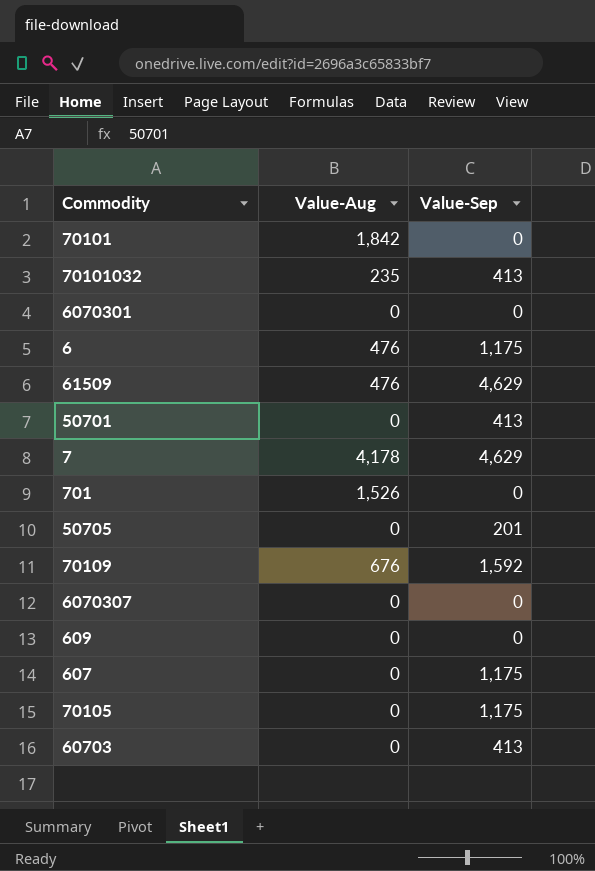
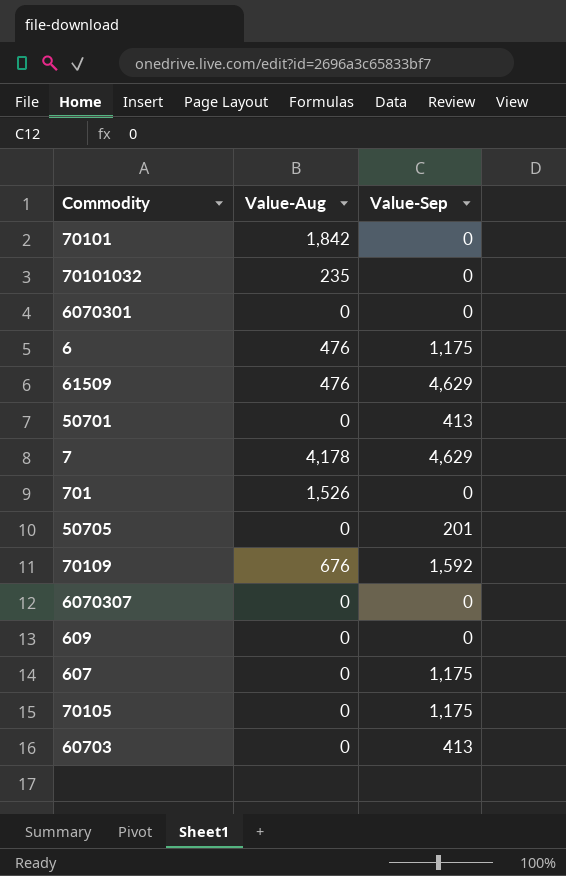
70101032 | Value-Sep: 413 -> 0

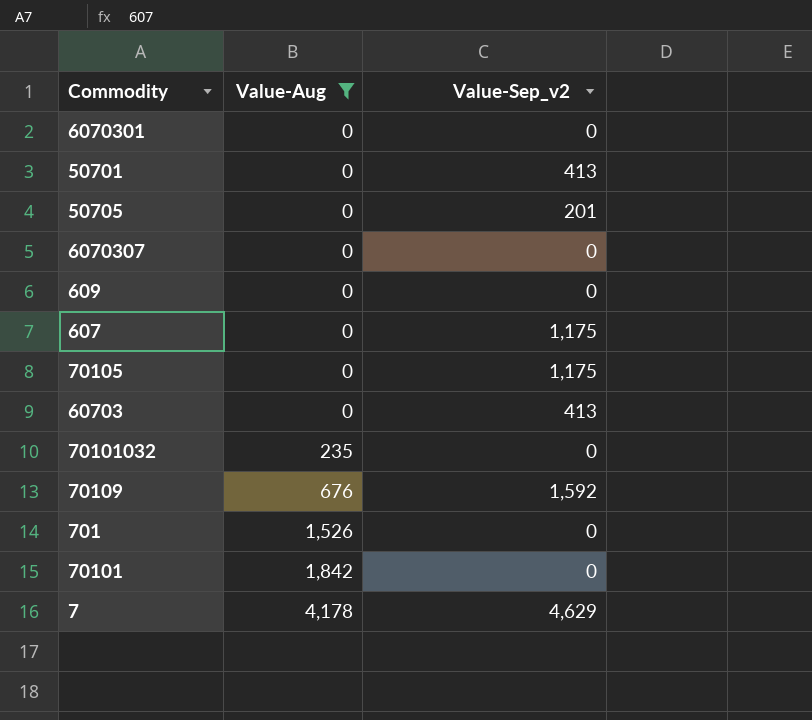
filter: none -> Value-Aug != 476
row order: none -> Value-Aug ascending
column name: Value-Sep -> Value-Sep_v2

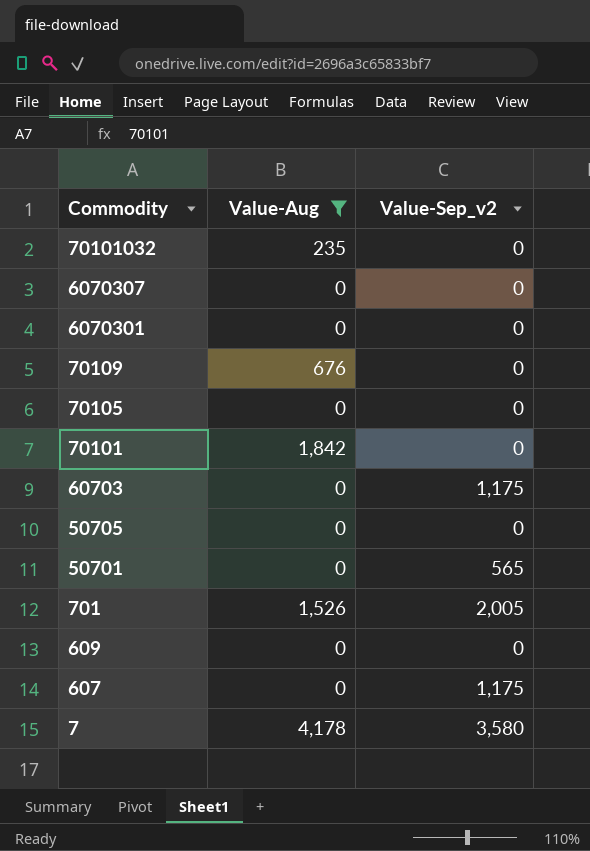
row order: Value-Aug ascending -> Commodity descending
70109 | Value-Sep_v2: 1,592 -> 0
70105 | Value-Sep_v2: 1,175 -> 0
60703 | Value-Sep_v2: 413 -> 1,175
50705 | Value-Sep_v2: 201 -> 0
50701 | Value-Sep_v2: 413 -> 565
701 | Value-Sep_v2: 0 -> 2,005
7 | Value-Sep_v2: 4,629 -> 3,580

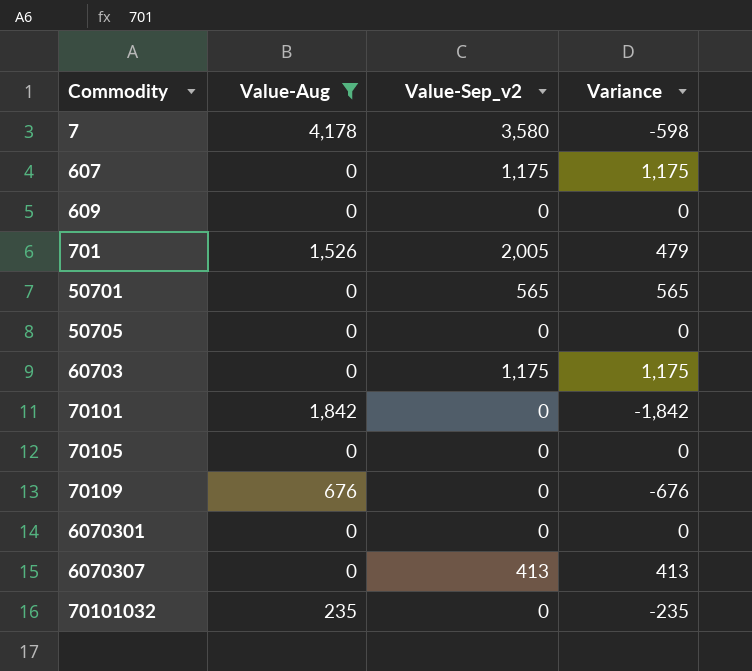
row order: Commodity descending -> Commodity ascending
column Variance | formula: none -> [Value-Sep_v2] - [Value-Aug]
6070307 | Value-Sep_v2: 0 -> 413

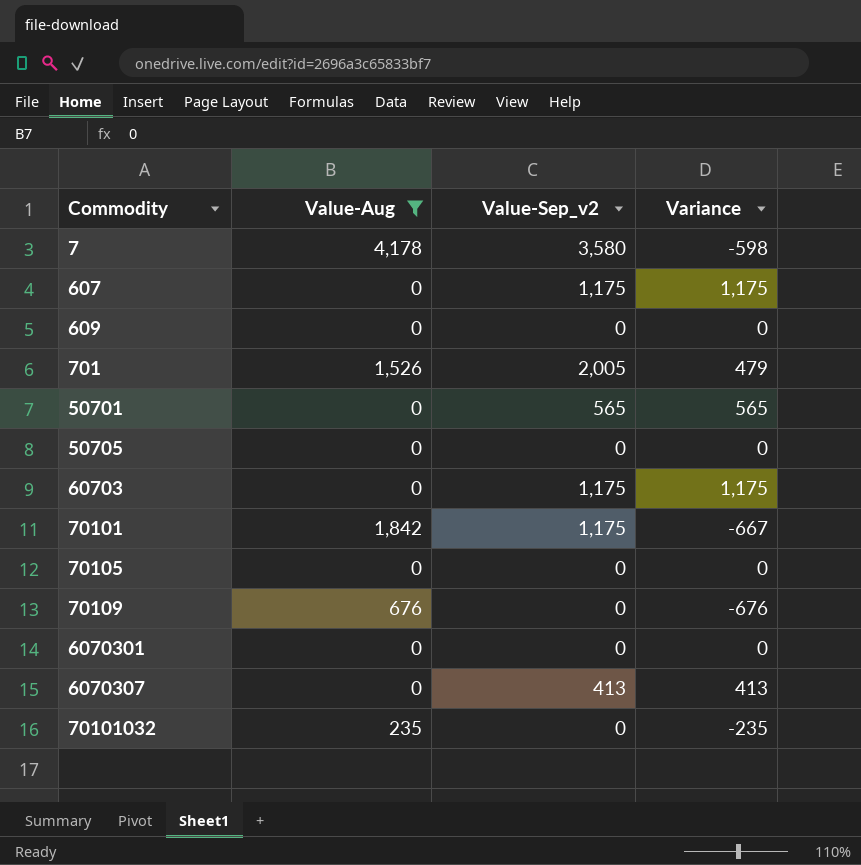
70101 | Value-Sep_v2: 0 -> 1,175
70101 | Variance: -1,842 -> -667

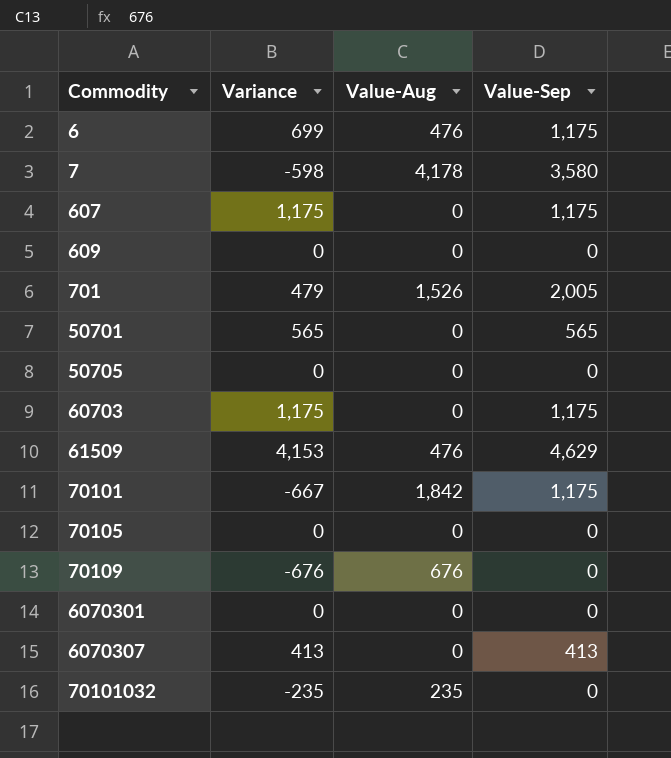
filter: Value-Aug != 476 -> none
column Variance | position: 4 -> 2
column name: Value-Sep_v2 -> Value-Sep

